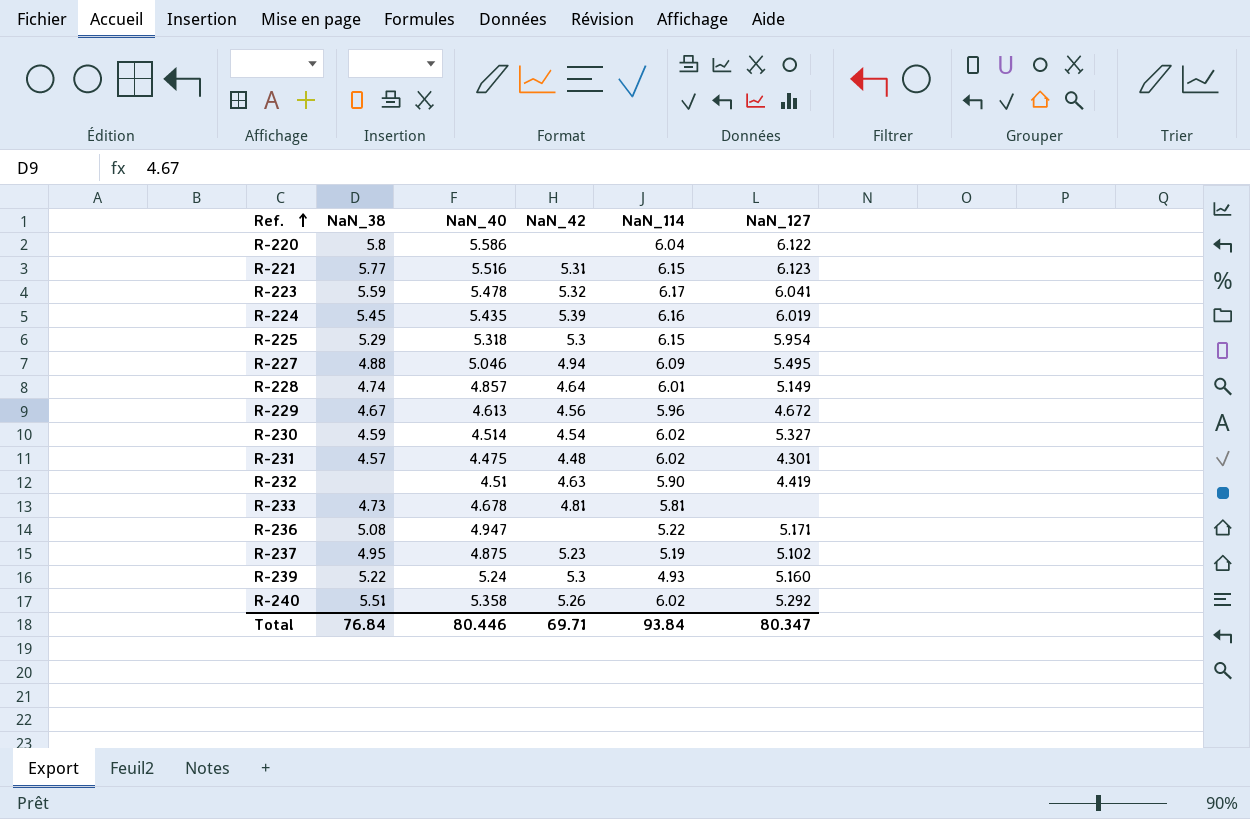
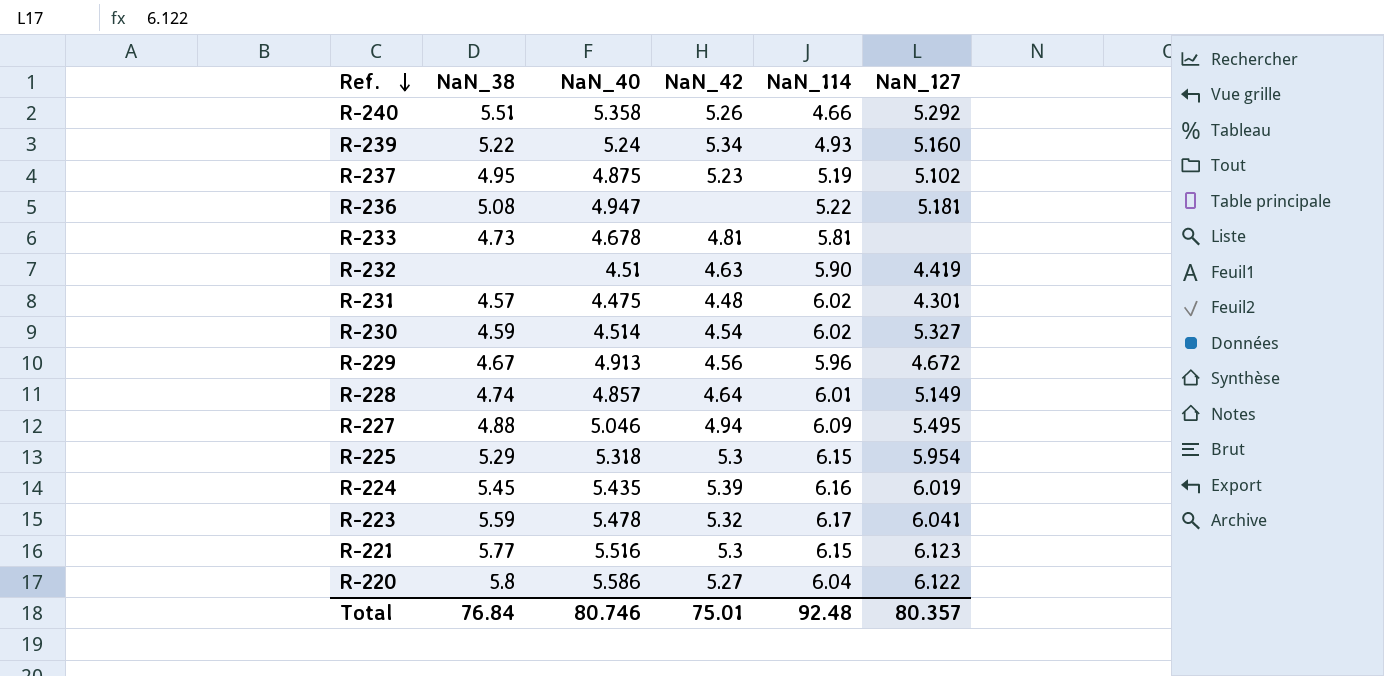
row order: Ref. ascending -> Ref. descending
R-240 | NaN_114: 6.02 -> 4.66
R-239 | NaN_42: 5.3 -> 5.34
R-236 | NaN_127: 5.171 -> 5.181
R-229 | NaN_40: 4.613 -> 4.913
R-221 | NaN_42: 5.31 -> 5.3
R-220 | NaN_42: none -> 5.27
Total | NaN_40: 80.446 -> 80.746
Total | NaN_42: 69.71 -> 75.01
Total | NaN_114: 93.84 -> 92.48
Total | NaN_127: 80.347 -> 80.357

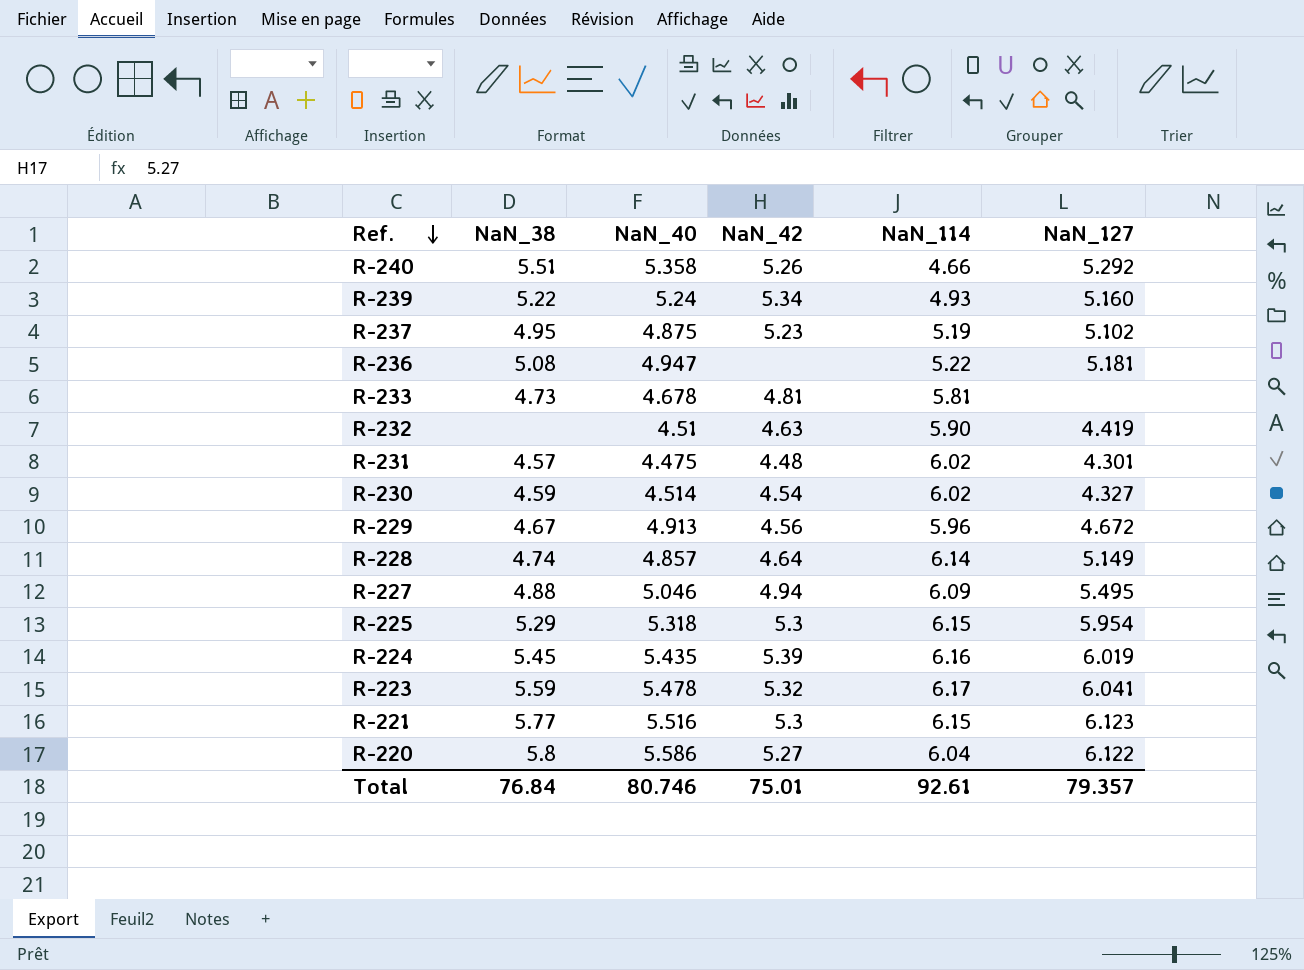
R-230 | NaN_127: 5.327 -> 4.327
R-228 | NaN_114: 6.01 -> 6.14
Total | NaN_114: 92.48 -> 92.61
Total | NaN_127: 80.357 -> 79.357

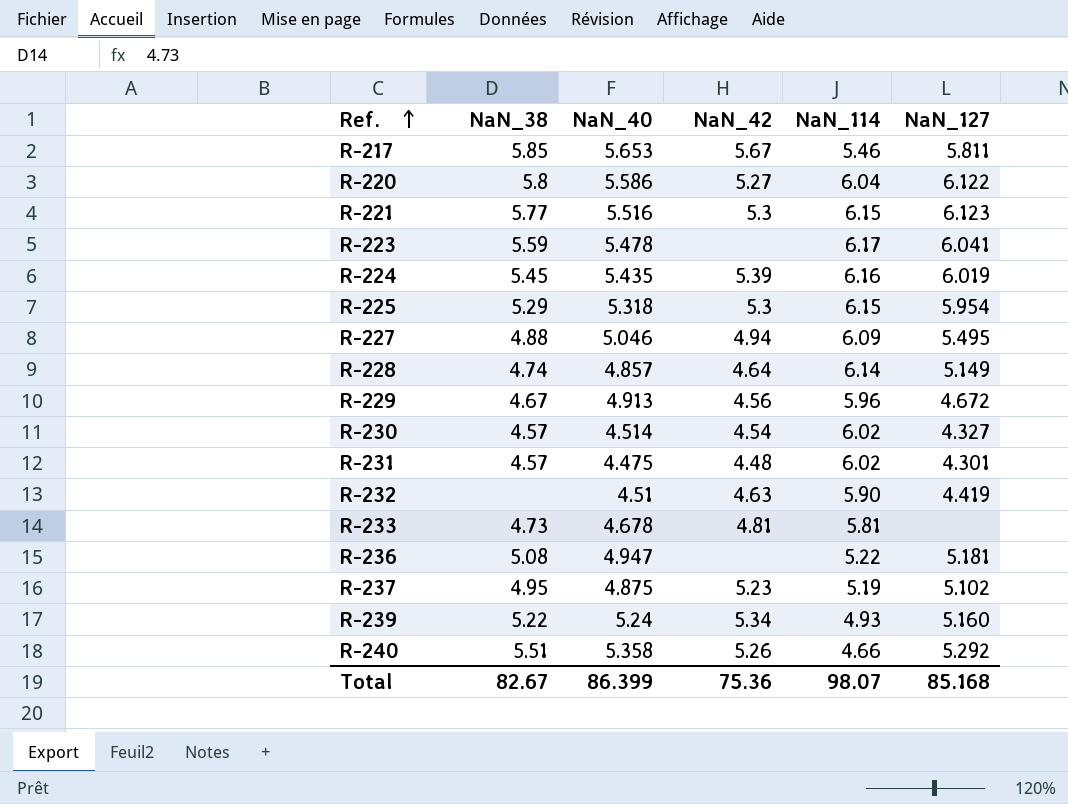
row order: Ref. descending -> Ref. ascending
row R-217: none -> 5.85 | 5.653 | 5.67 | 5.46 | 5.811
R-223 | NaN_42: 5.32 -> none
R-230 | NaN_38: 4.59 -> 4.57
Total | NaN_38: 76.84 -> 82.67
Total | NaN_40: 80.746 -> 86.399
Total | NaN_42: 75.01 -> 75.36
Total | NaN_114: 92.61 -> 98.07
Total | NaN_127: 79.357 -> 85.168

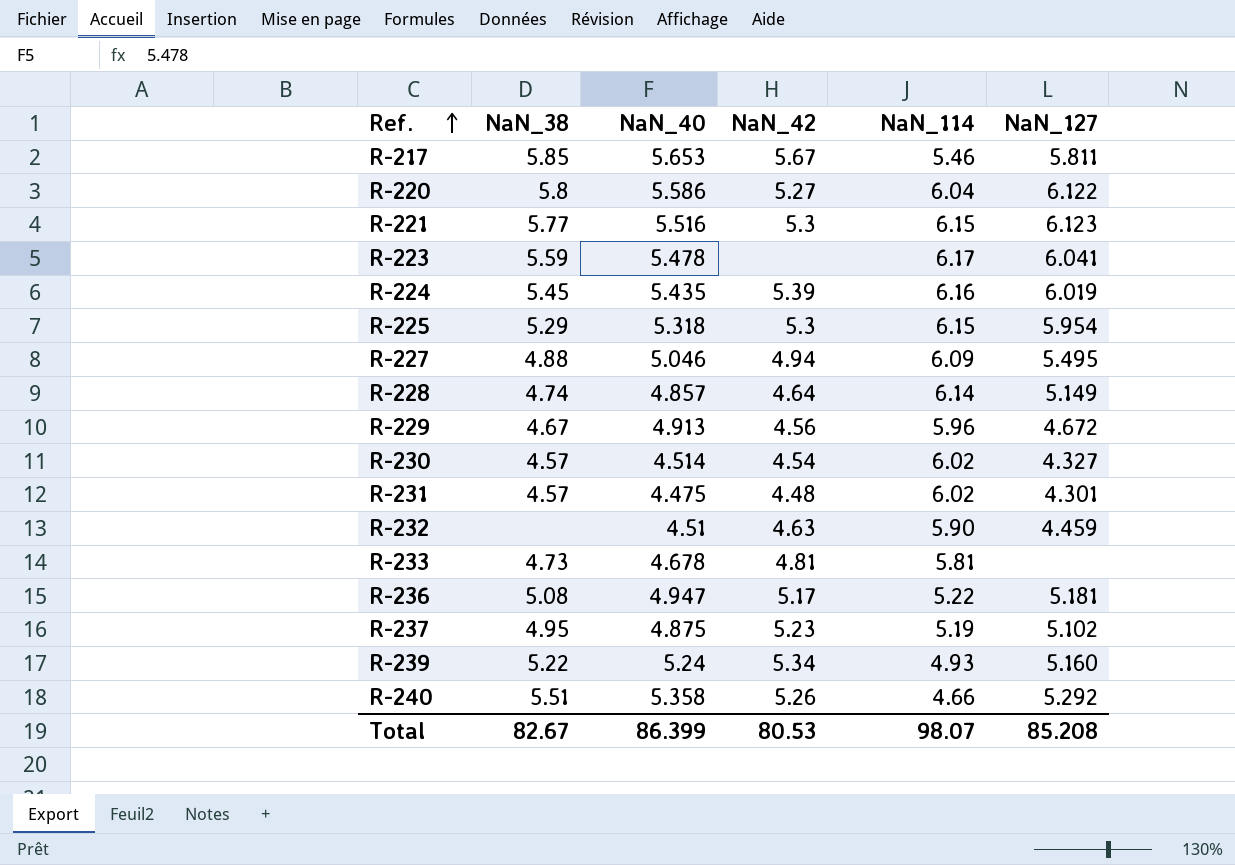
R-232 | NaN_127: 4.419 -> 4.459
R-236 | NaN_42: none -> 5.17
Total | NaN_42: 75.36 -> 80.53
Total | NaN_127: 85.168 -> 85.208

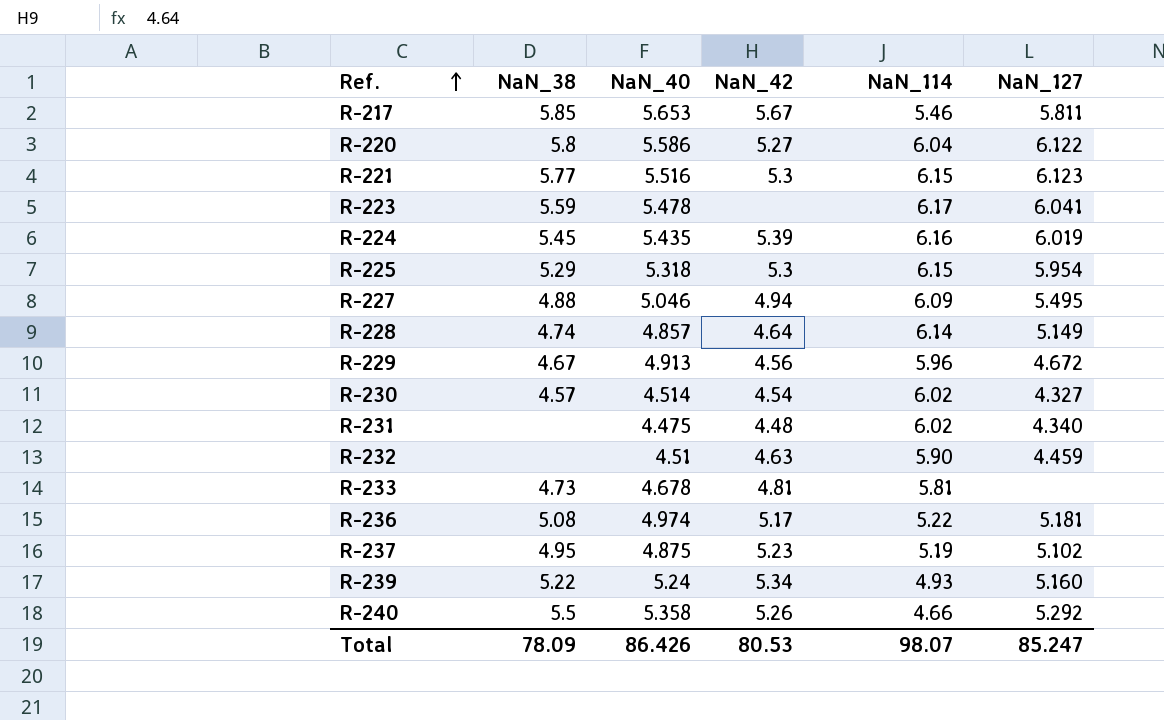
R-231 | NaN_38: 4.57 -> none
R-231 | NaN_127: 4.301 -> 4.340
R-236 | NaN_40: 4.947 -> 4.974
R-240 | NaN_38: 5.51 -> 5.5
Total | NaN_38: 82.67 -> 78.09
Total | NaN_40: 86.399 -> 86.426
Total | NaN_127: 85.208 -> 85.247

